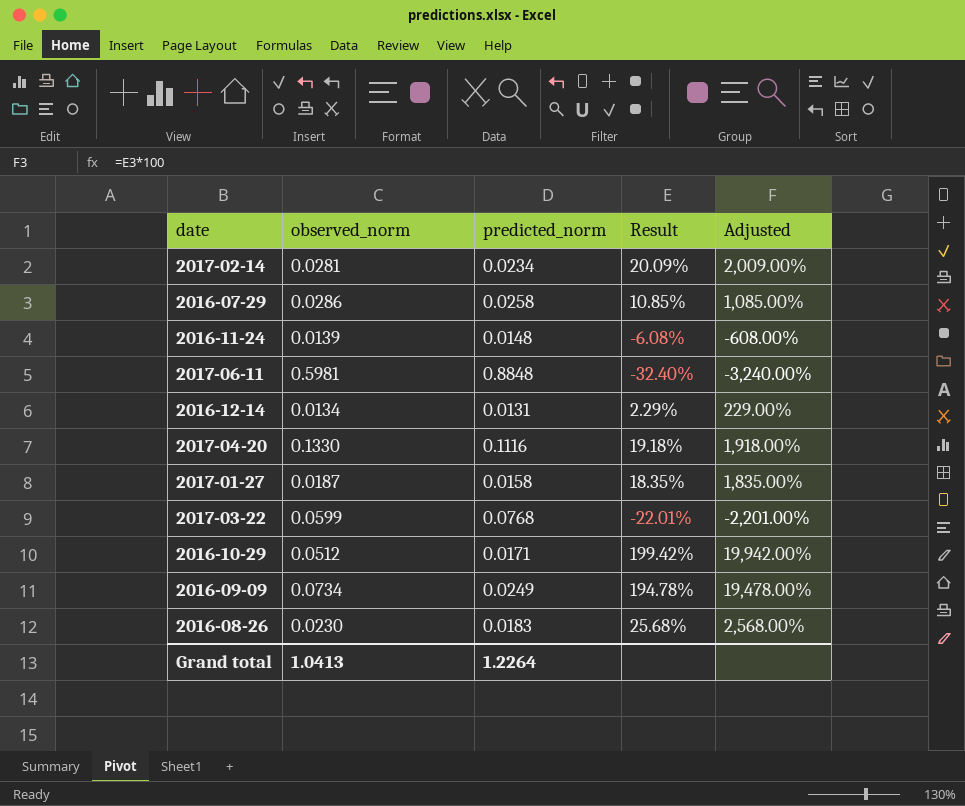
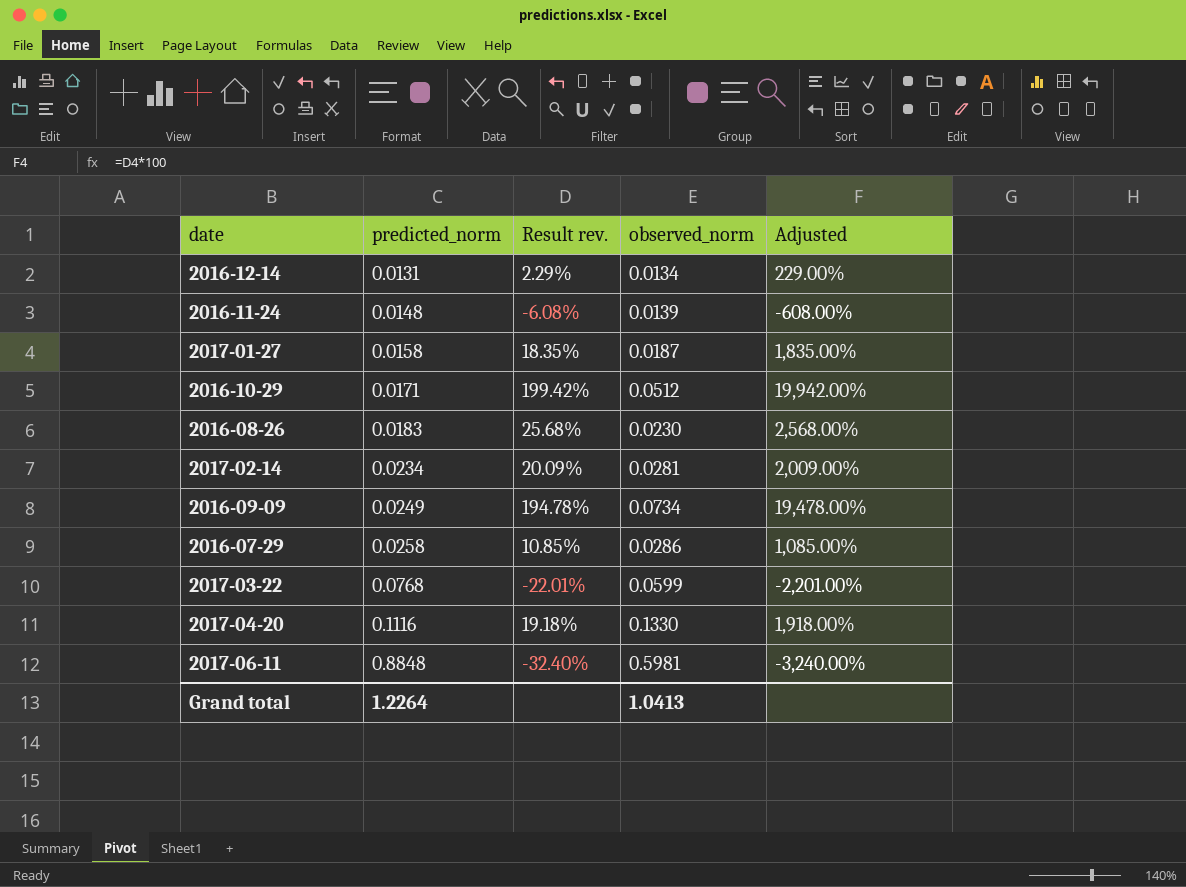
row order: none -> predicted_norm ascending
column name: Result -> Result rev.
column observed_norm | position: 2 -> 4

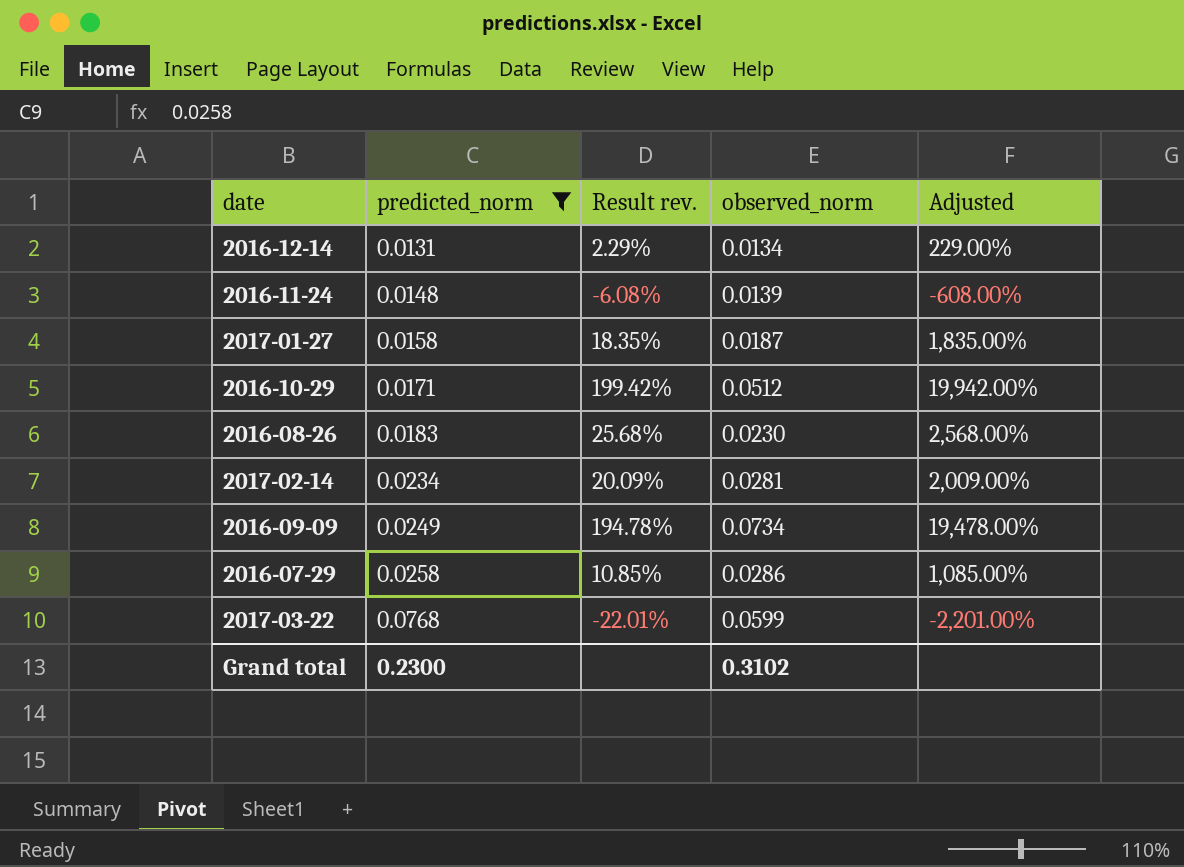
filter: none -> predicted_norm <= 0.0768
Grand total | predicted_norm: 1.2264 -> 0.2300
Grand total | observed_norm: 1.0413 -> 0.3102

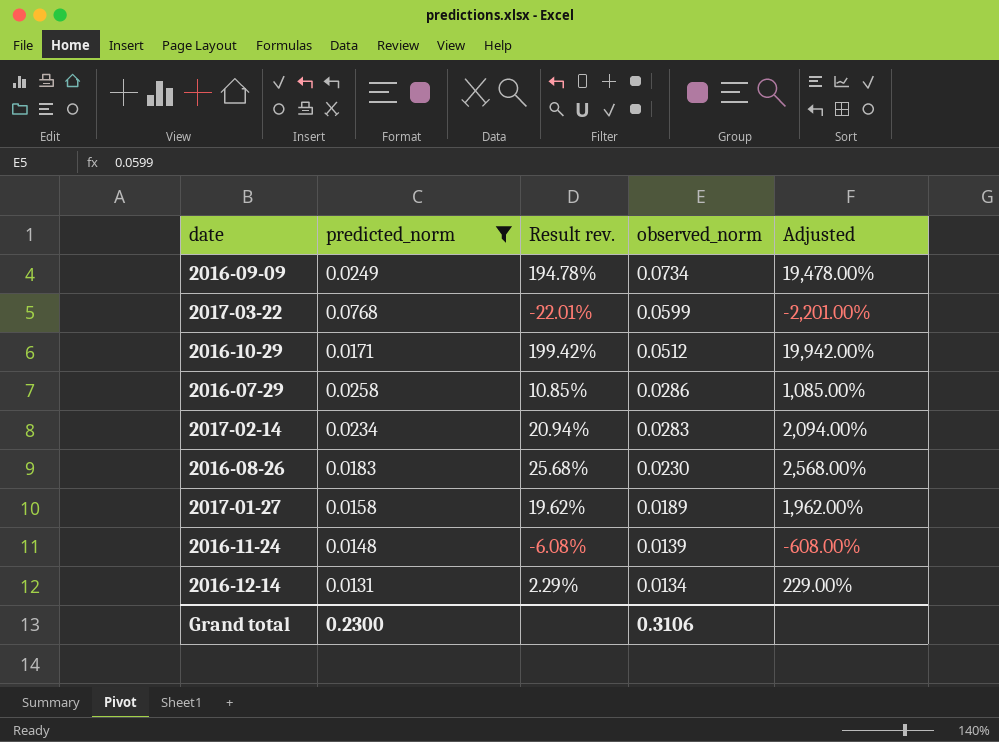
row order: predicted_norm ascending -> observed_norm descending
2017-02-14 | Result rev.: 20.09% -> 20.94%
2017-02-14 | observed_norm: 0.0281 -> 0.0283
2017-02-14 | Adjusted: 2,009.00% -> 2,094.00%
2017-01-27 | Result rev.: 18.35% -> 19.62%
2017-01-27 | observed_norm: 0.0187 -> 0.0189
2017-01-27 | Adjusted: 1,835.00% -> 1,962.00%
Grand total | observed_norm: 0.3102 -> 0.3106

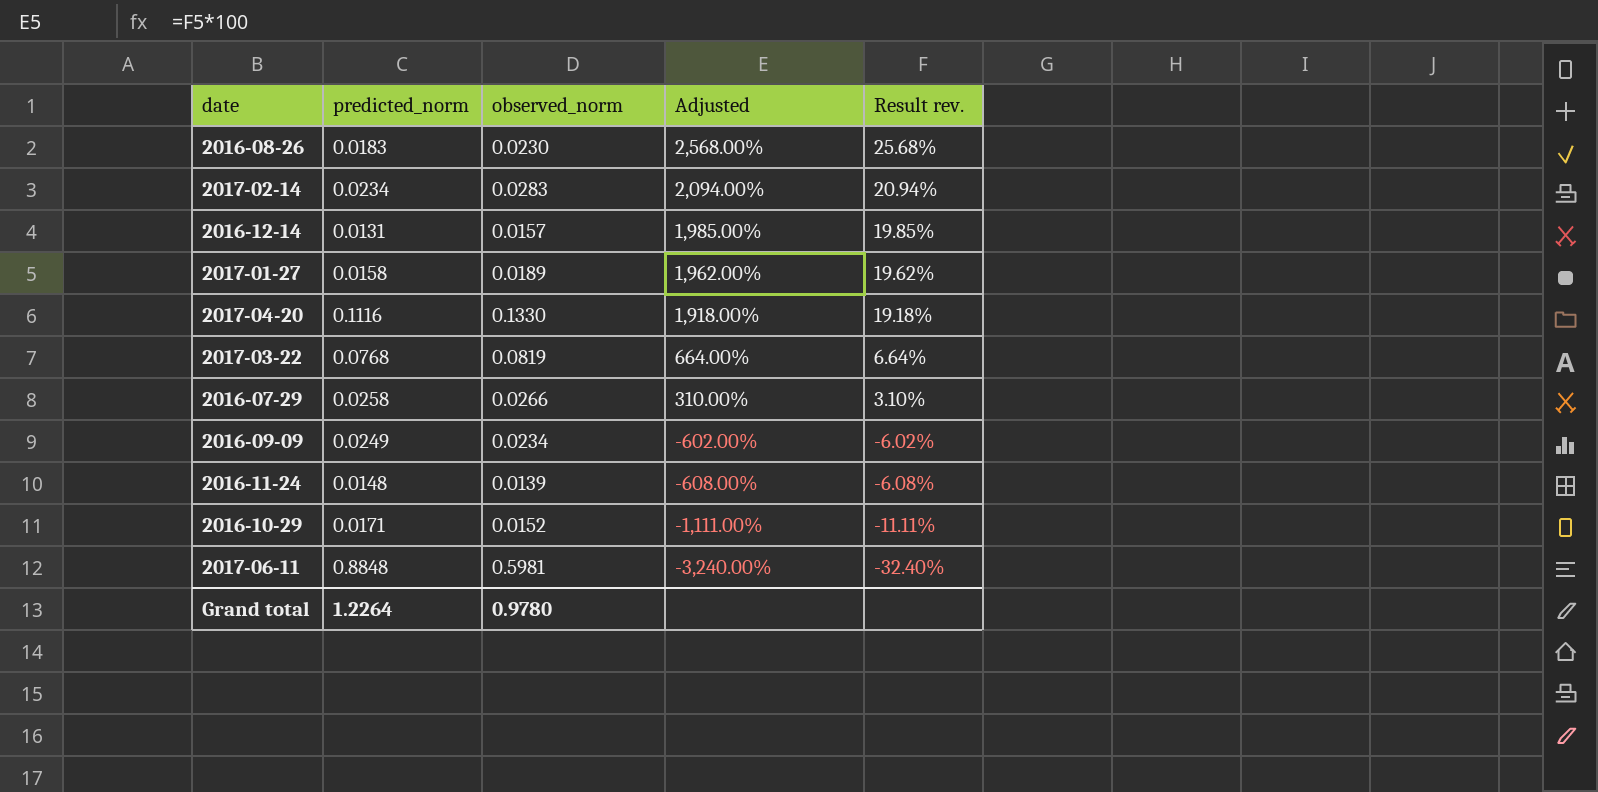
filter: predicted_norm <= 0.0768 -> none
row order: observed_norm descending -> Adjusted descending
column Result rev. | position: 3 -> 5
2016-12-14 | observed_norm: 0.0134 -> 0.0157
2016-12-14 | Adjusted: 229.00% -> 1,985.00%
2016-12-14 | Result rev.: 2.29% -> 19.85%
2017-03-22 | observed_norm: 0.0599 -> 0.0819
2017-03-22 | Adjusted: -2,201.00% -> 664.00%
2017-03-22 | Result rev.: -22.01% -> 6.64%
2016-07-29 | observed_norm: 0.0286 -> 0.0266
2016-07-29 | Adjusted: 1,085.00% -> 310.00%
2016-07-29 | Result rev.: 10.85% -> 3.10%
2016-09-09 | observed_norm: 0.0734 -> 0.0234
2016-09-09 | Adjusted: 19,478.00% -> -602.00%
2016-09-09 | Result rev.: 194.78% -> -6.02%
2016-10-29 | observed_norm: 0.0512 -> 0.0152
2016-10-29 | Adjusted: 19,942.00% -> -1,111.00%
2016-10-29 | Result rev.: 199.42% -> -11.11%
Grand total | predicted_norm: 0.2300 -> 1.2264
Grand total | observed_norm: 0.3106 -> 0.9780

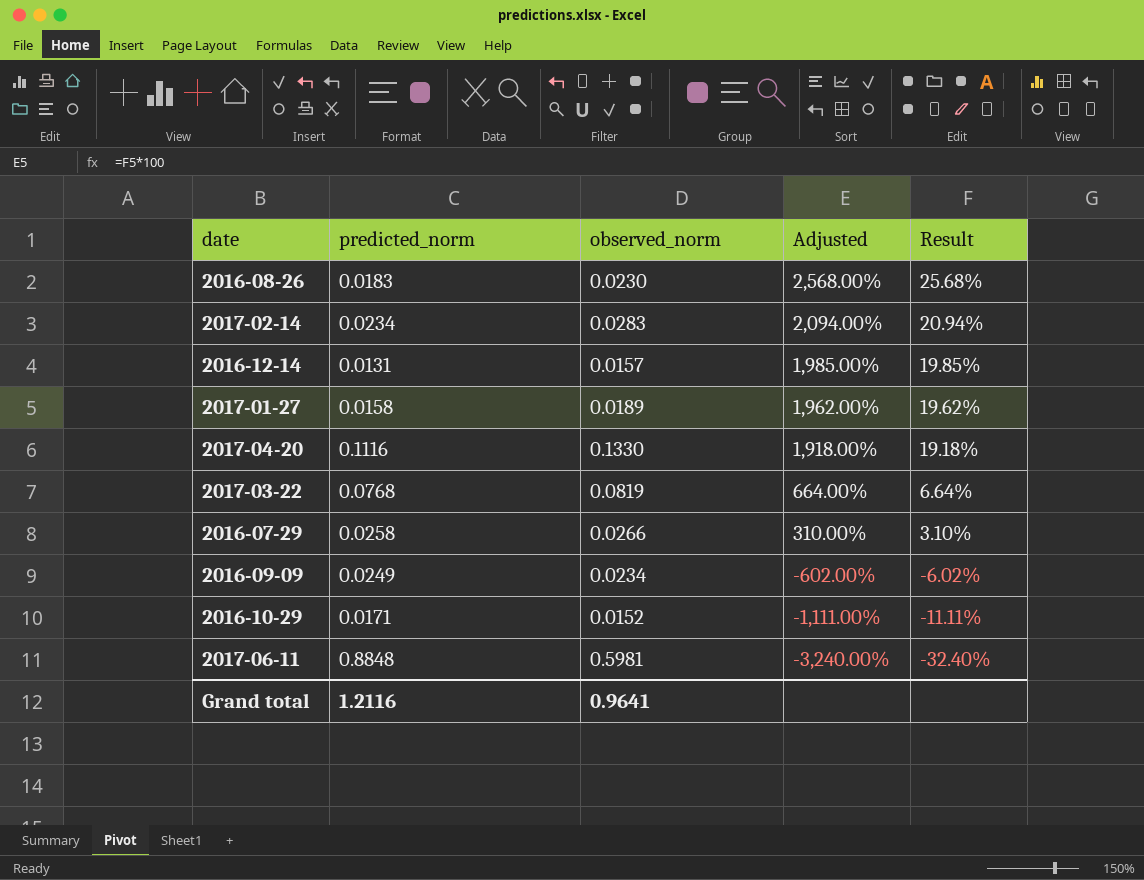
column name: Result rev. -> Result
row 2016-11-24: 0.0148 | 0.0139 | -608.00% | -6.08% -> none
Grand total | predicted_norm: 1.2264 -> 1.2116
Grand total | observed_norm: 0.9780 -> 0.9641

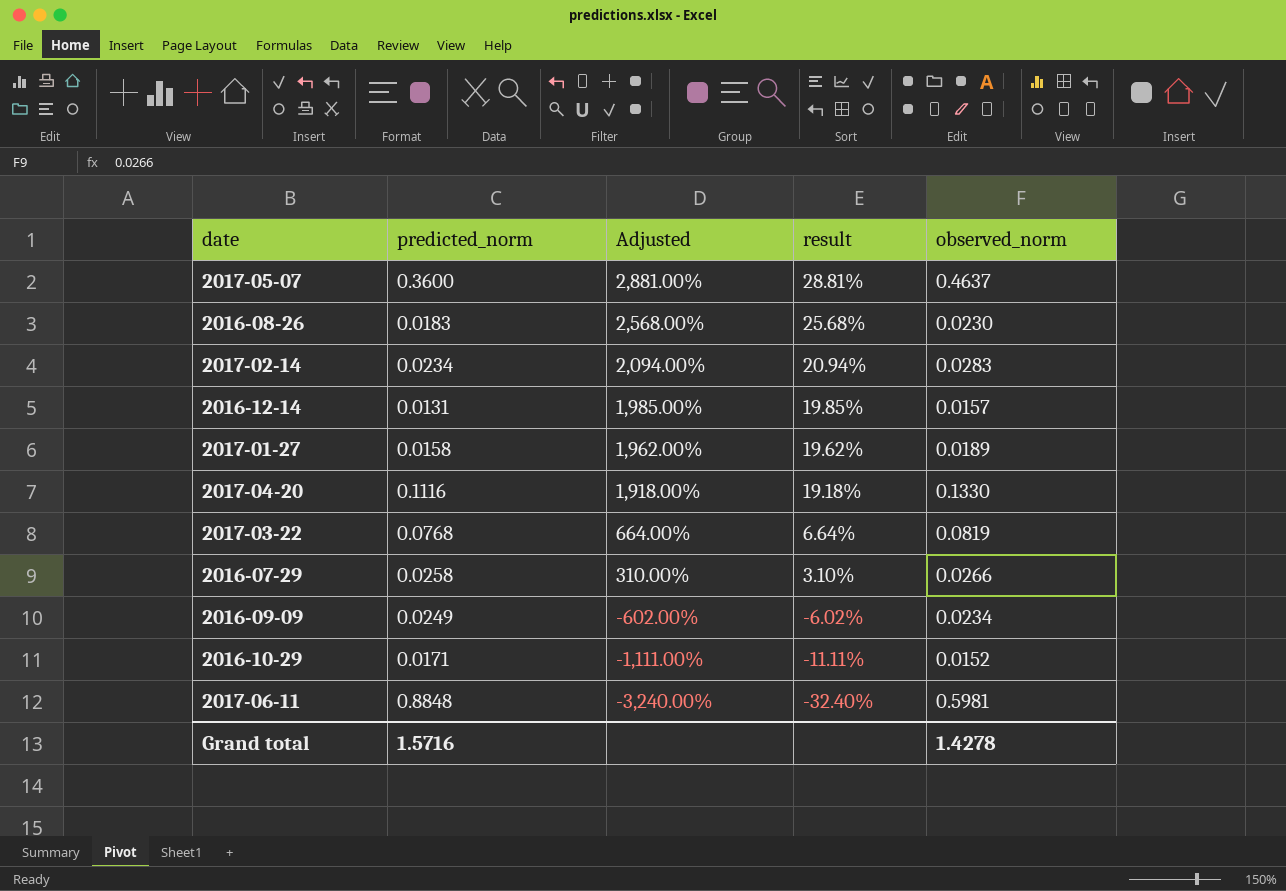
column name: Result -> result
column observed_norm | position: 3 -> 5
row 2017-05-07: none -> 0.3600 | 2,881.00% | 28.81% | 0.4637
Grand total | predicted_norm: 1.2116 -> 1.5716
Grand total | observed_norm: 0.9641 -> 1.4278

